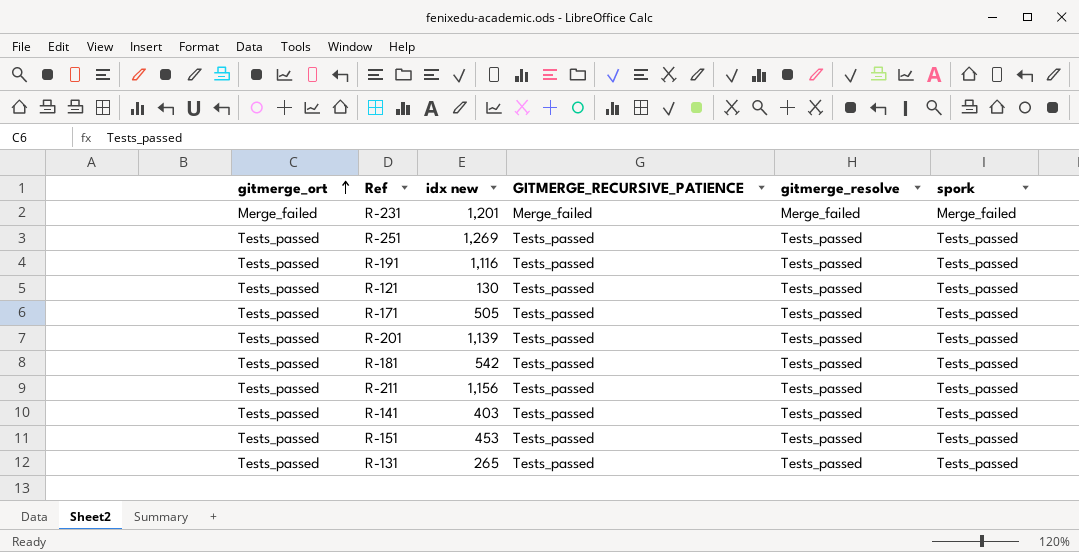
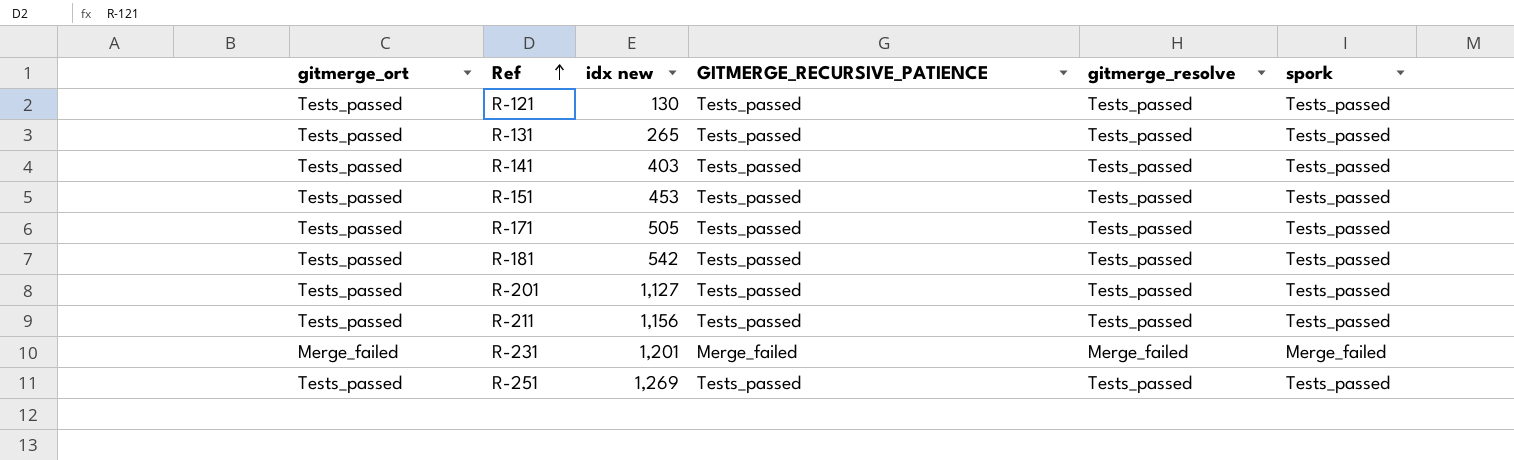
row order: gitmerge_ort ascending -> Ref ascending
row R-191: Tests_passed | 1,116 | Tests_passed | Tests_passed | Tests_passed -> none
R-201 | idx new: 1,139 -> 1,127

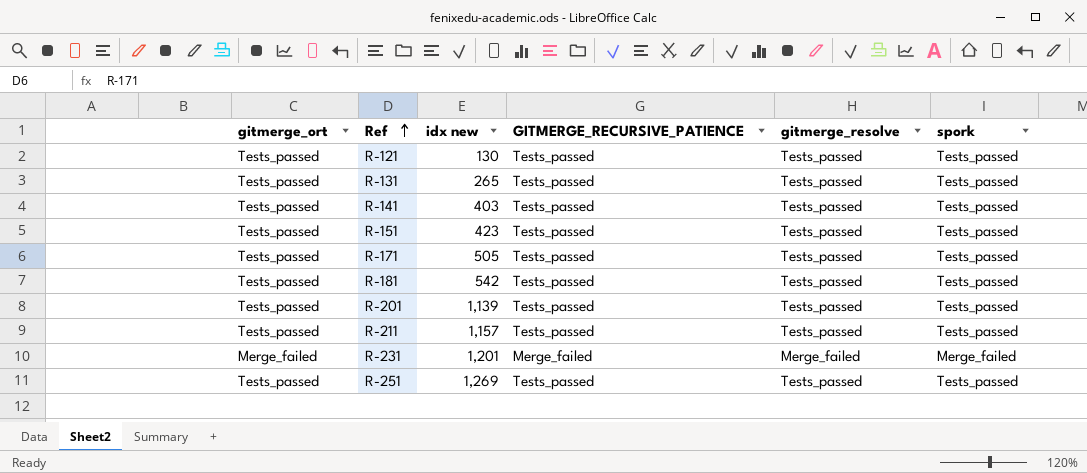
R-151 | idx new: 453 -> 423
R-201 | idx new: 1,127 -> 1,139
R-211 | idx new: 1,156 -> 1,157

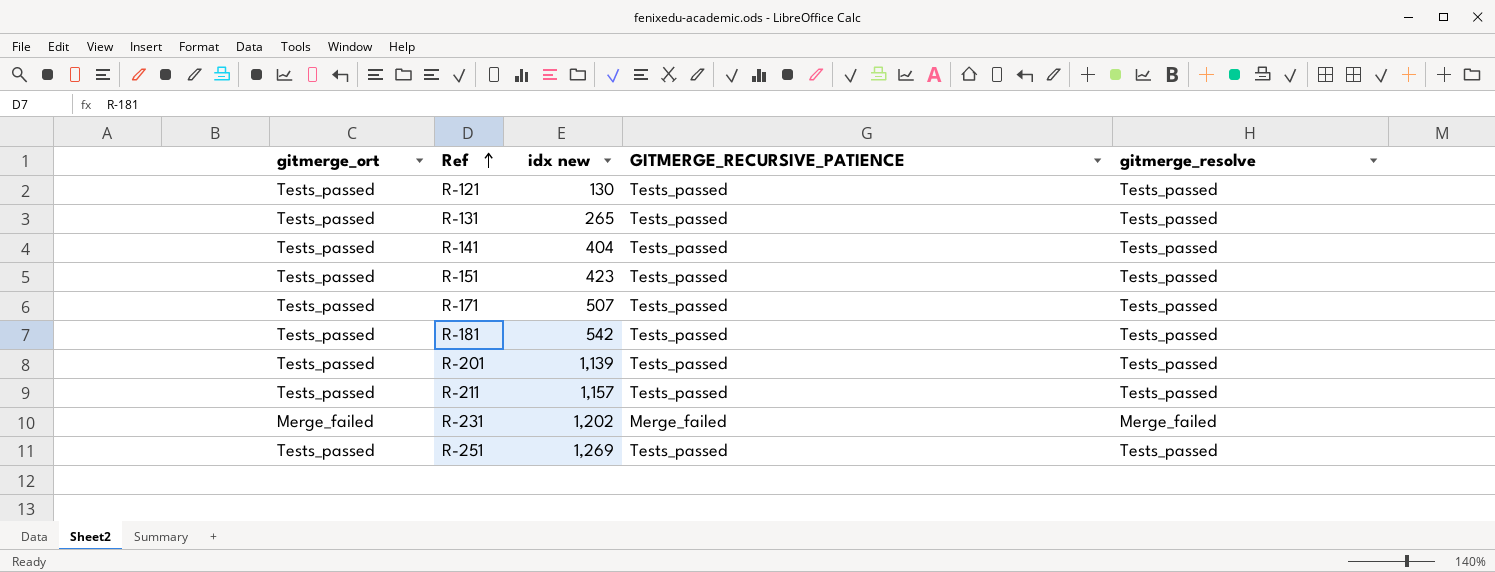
column spork | position: 6 -> none
R-141 | idx new: 403 -> 404
R-171 | idx new: 505 -> 507
R-231 | idx new: 1,201 -> 1,202

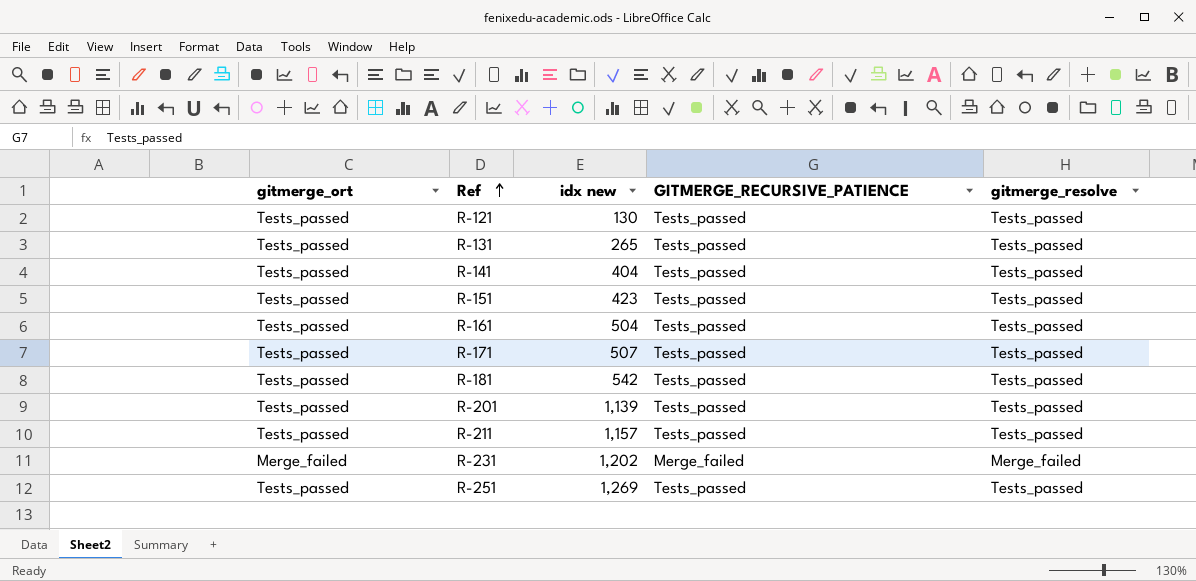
row R-161: none -> Tests_passed | 504 | Tests_passed | Tests_passed

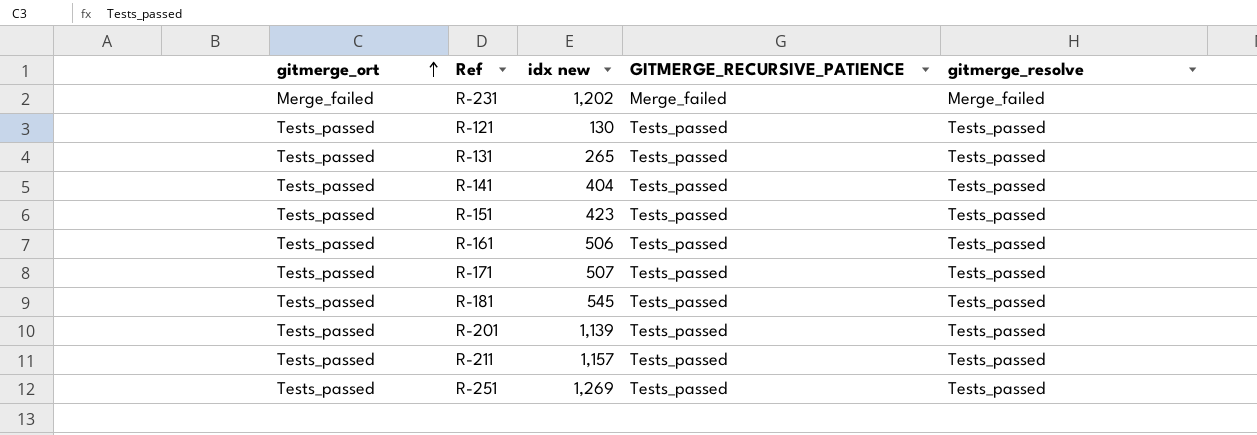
row order: Ref ascending -> gitmerge_ort ascending
R-161 | idx new: 504 -> 506
R-181 | idx new: 542 -> 545

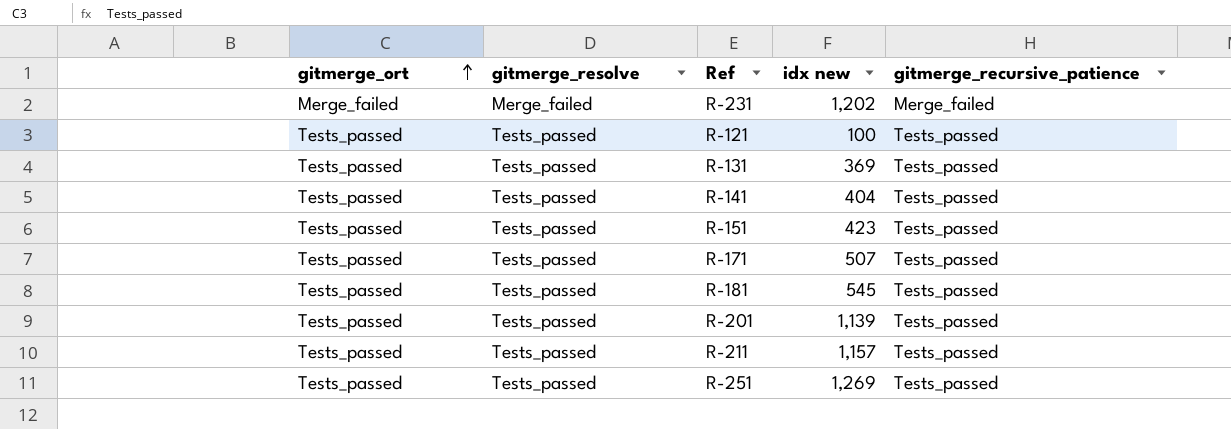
column gitmerge_resolve | position: 5 -> 2
column name: GITMERGE_RECURSIVE_PATIENCE -> gitmerge_recursive_patience
row R-161: Tests_passed | 506 | Tests_passed | Tests_passed -> none
R-121 | idx new: 130 -> 100
R-131 | idx new: 265 -> 369

